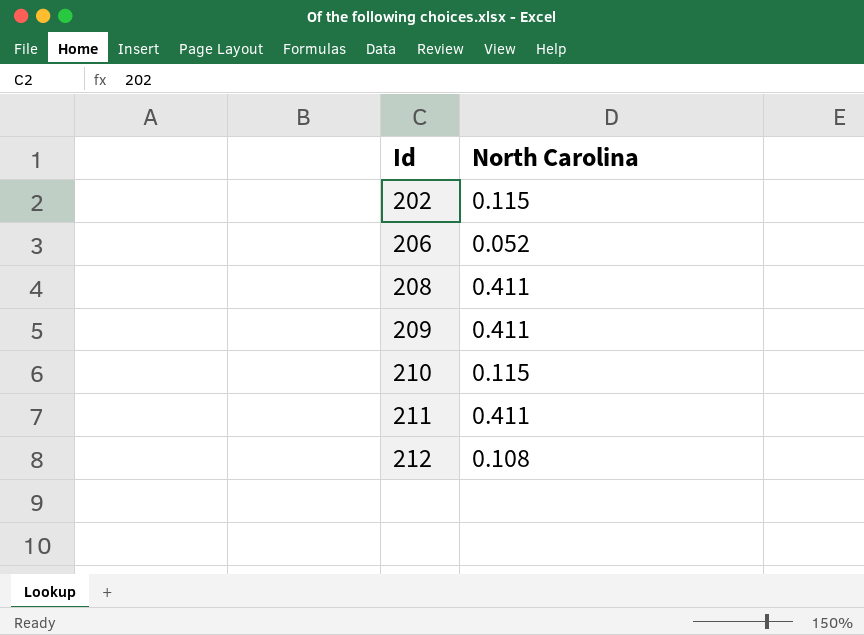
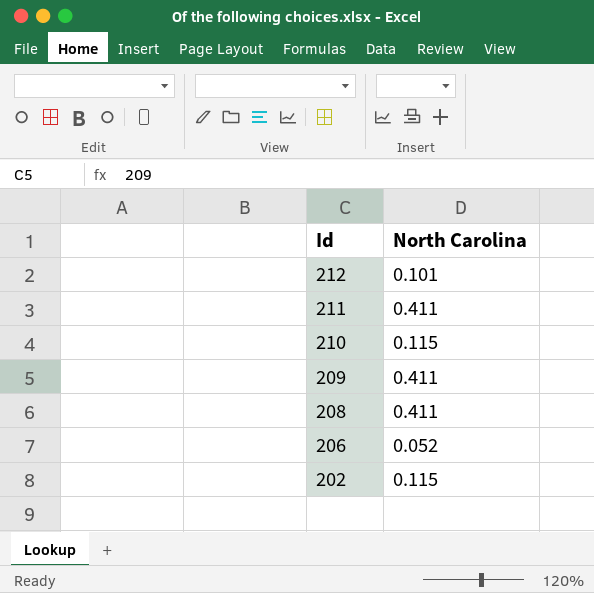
row order: Id ascending -> Id descending
212 | North Carolina: 0.108 -> 0.101

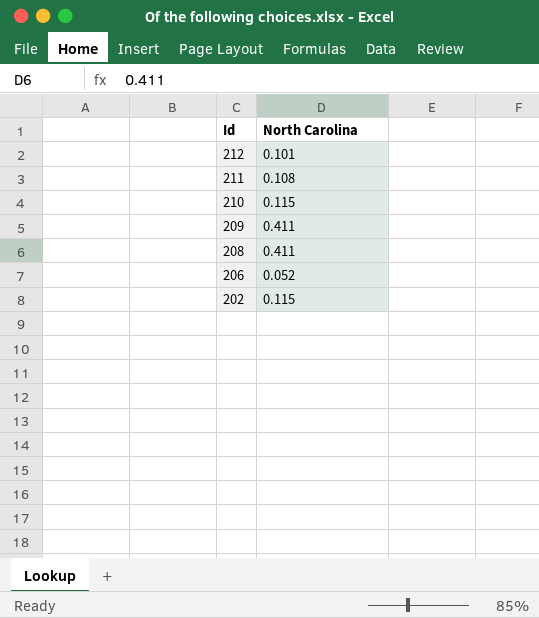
211 | North Carolina: 0.411 -> 0.108

